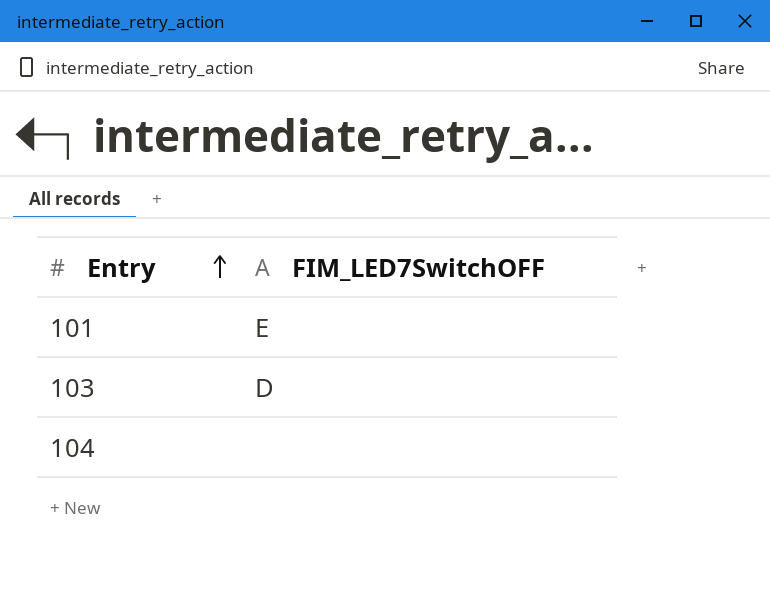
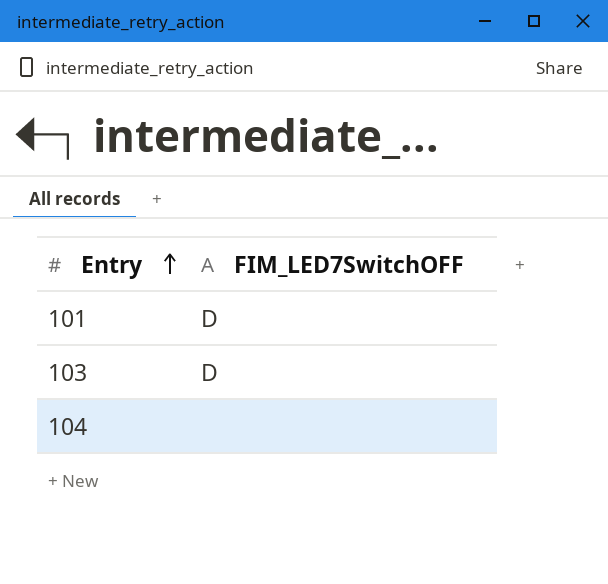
101 | FIM_LED7SwitchOFF: E -> D

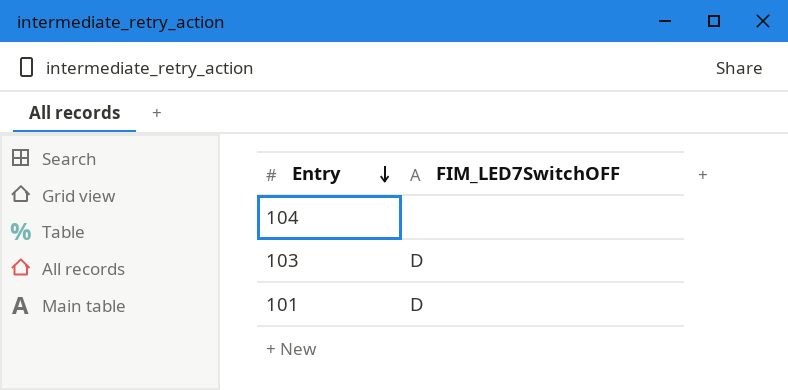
row order: Entry ascending -> Entry descending

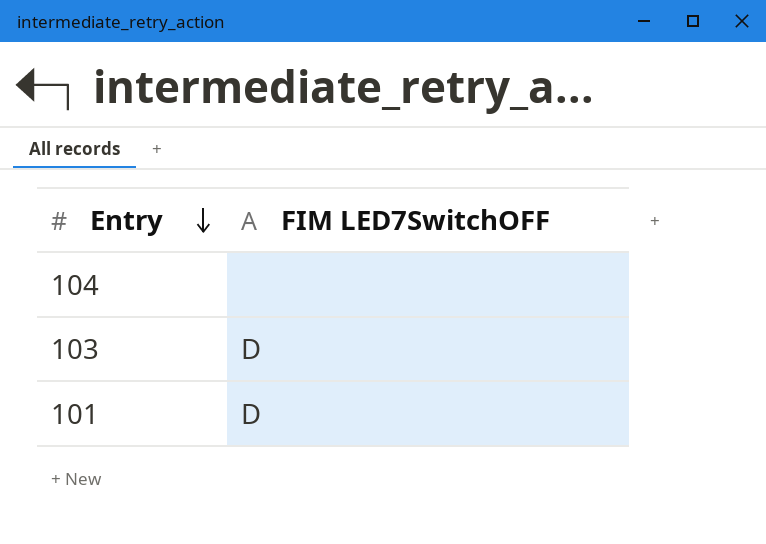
column name: FIM_LED7SwitchOFF -> FIM LED7SwitchOFF

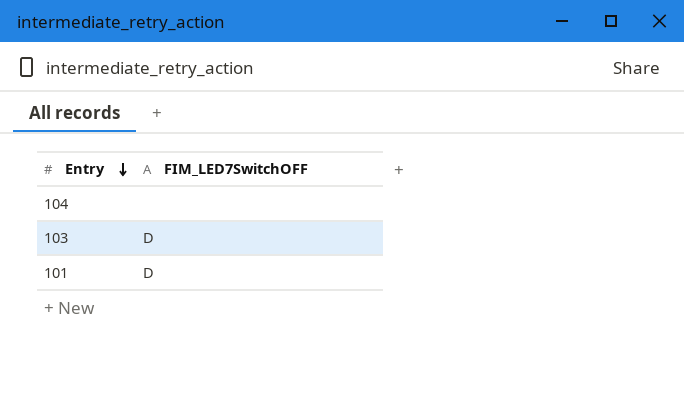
column name: FIM LED7SwitchOFF -> FIM_LED7SwitchOFF

